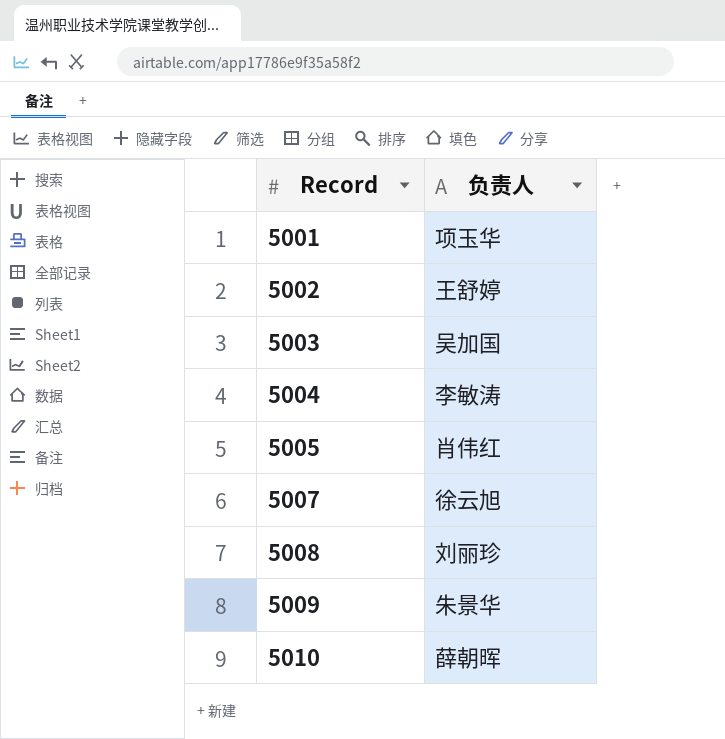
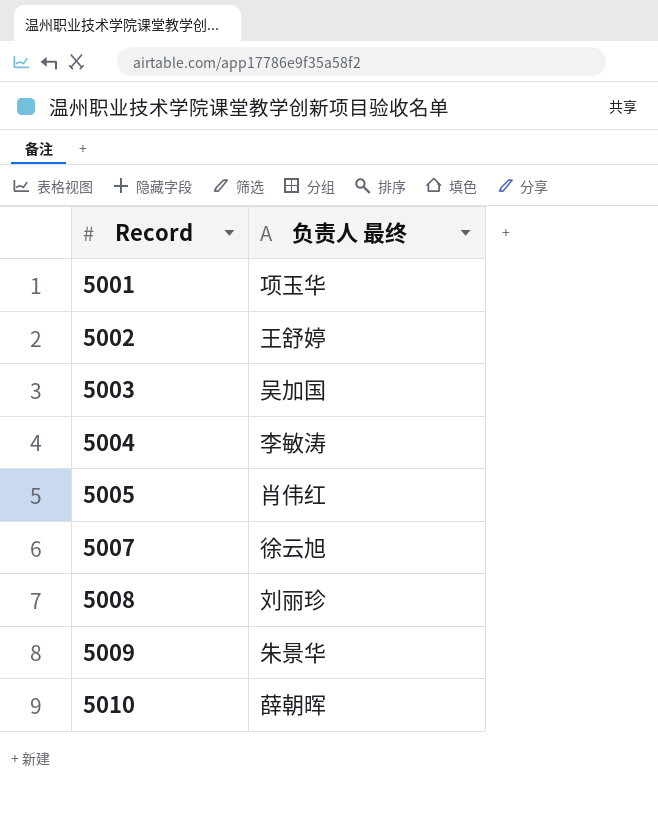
column name: 负责人 -> 负责人 最终

